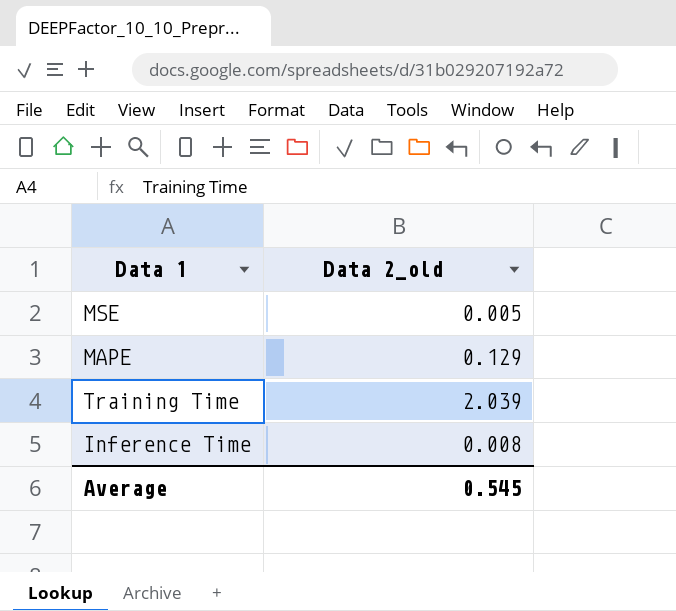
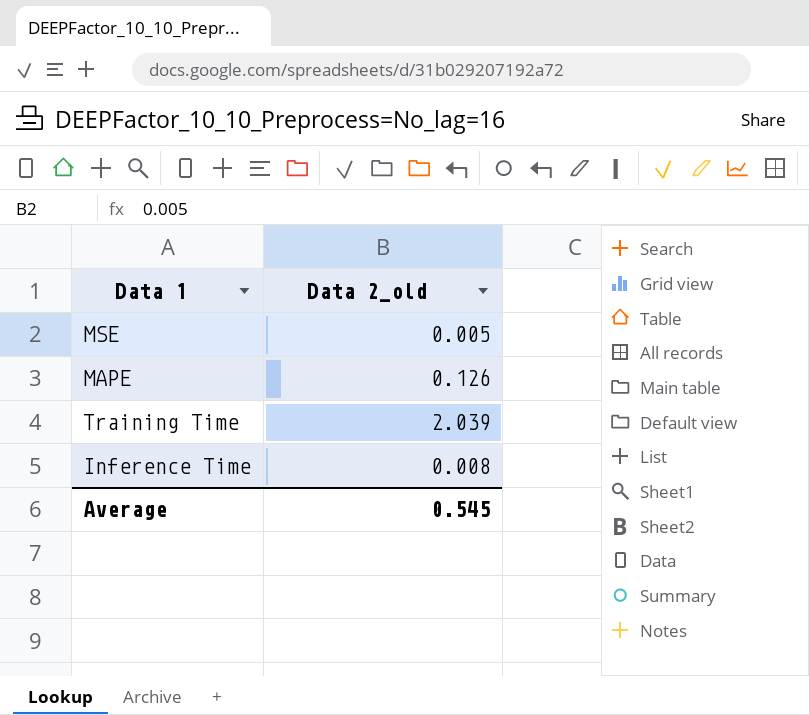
MAPE | Data 2_old: 0.129 -> 0.126

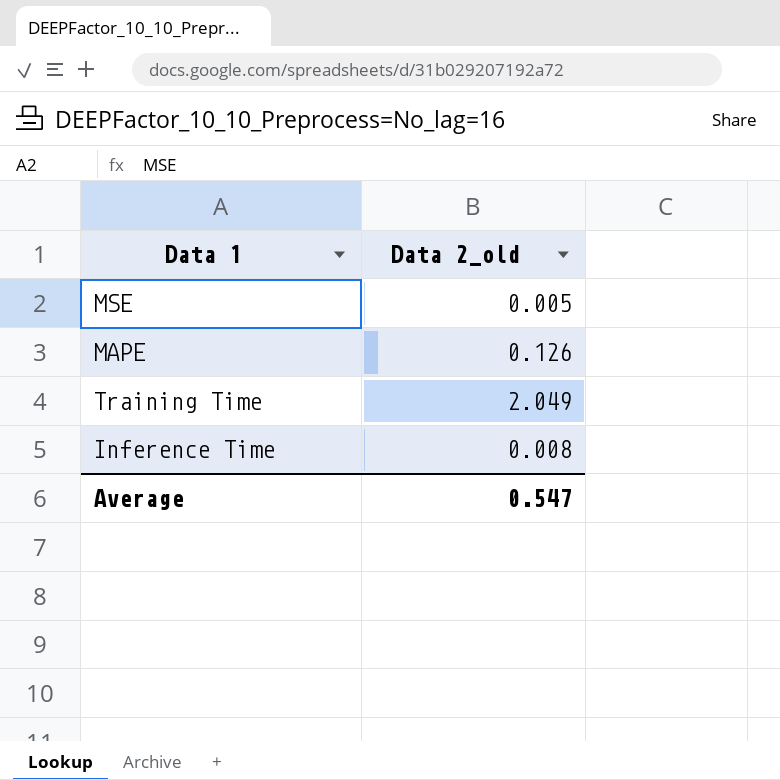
Training Time | Data 2_old: 2.039 -> 2.049
Average | Data 2_old: 0.545 -> 0.547

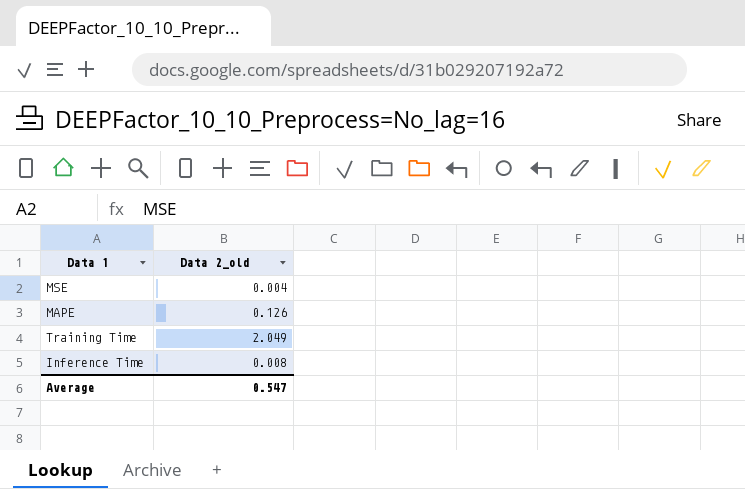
MSE | Data 2_old: 0.005 -> 0.004

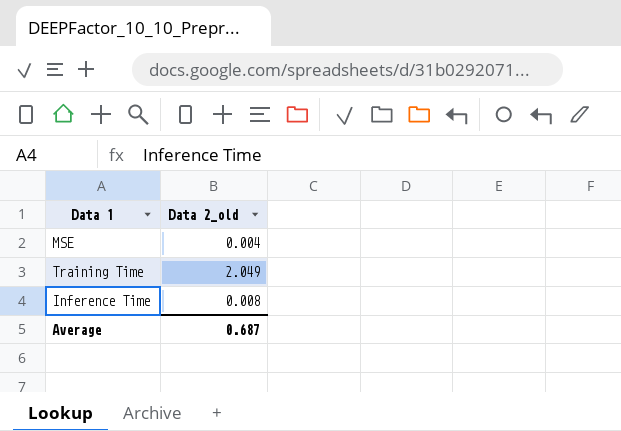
row MAPE: 0.126 -> none
Average | Data 2_old: 0.547 -> 0.687

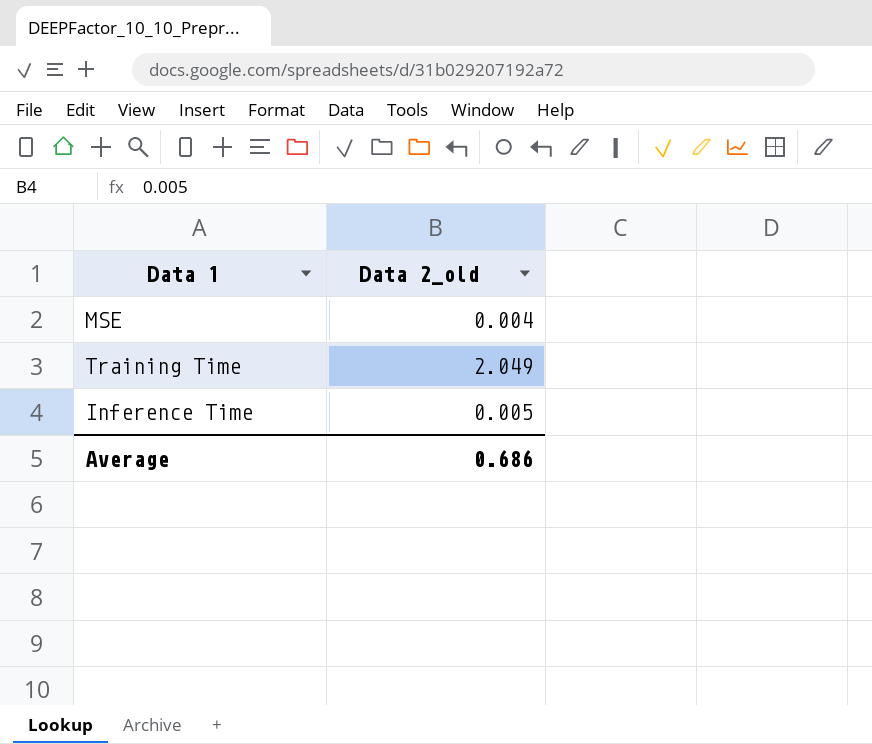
Inference Time | Data 2_old: 0.008 -> 0.005
Average | Data 2_old: 0.687 -> 0.686

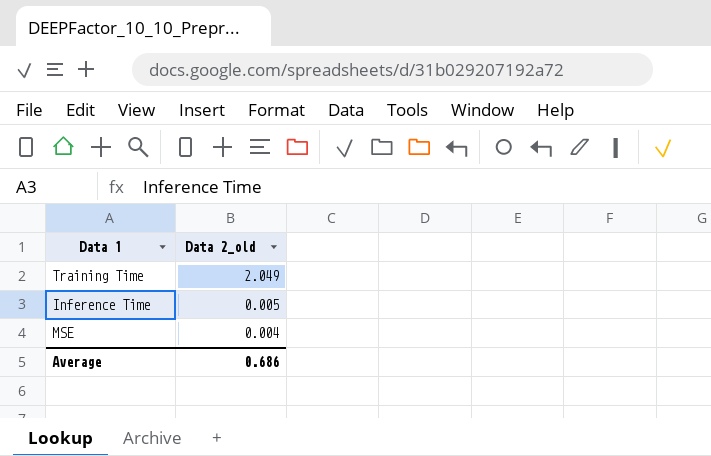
row order: none -> Data 2_old descending

